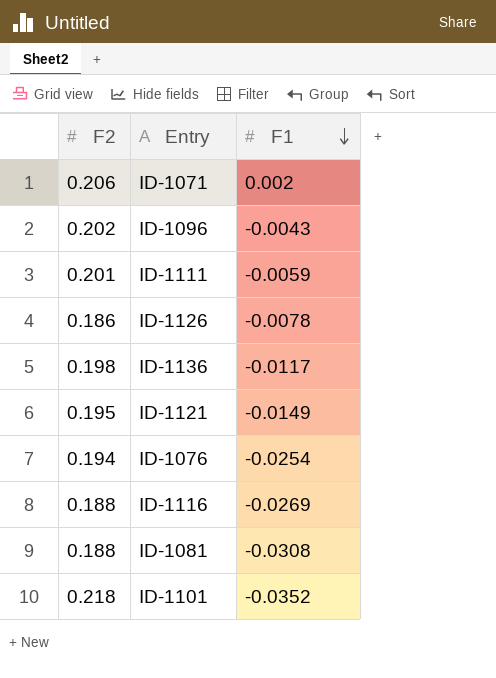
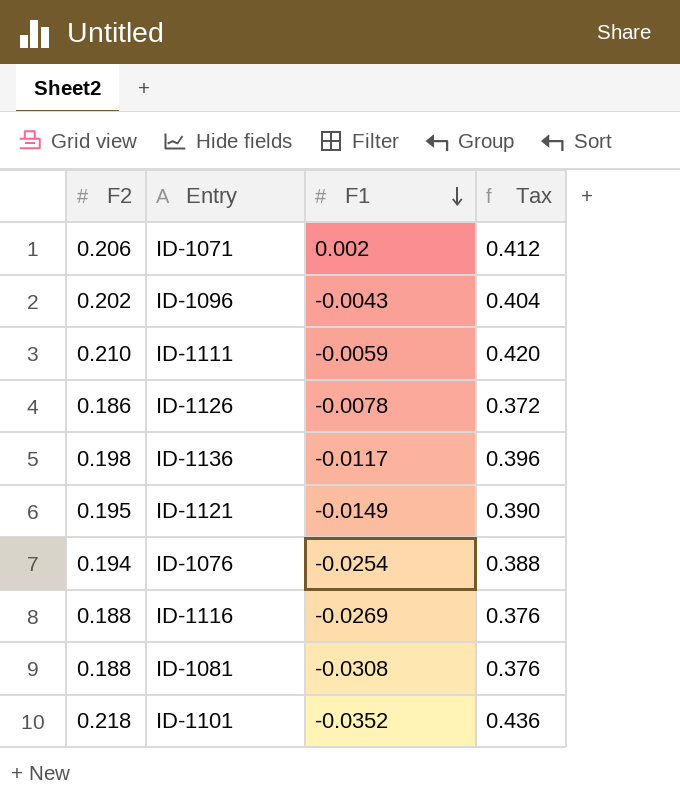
column Tax | formula: none -> [F2] * 2
ID-1111 | F2: 0.201 -> 0.210

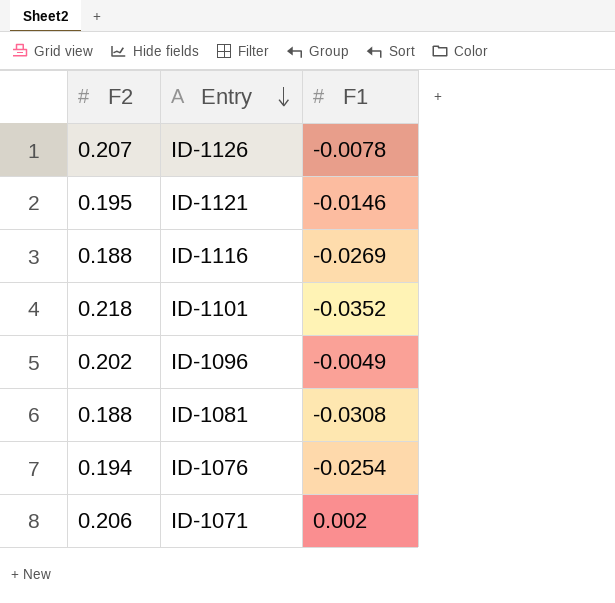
row order: F1 descending -> Entry descending
column Tax | formula: [F2] * 2 -> none
row ID-1111: 0.210 | -0.0059 | 0.420 -> none
row ID-1136: 0.198 | -0.0117 | 0.396 -> none
ID-1126 | F2: 0.186 -> 0.207
ID-1121 | F1: -0.0149 -> -0.0146
ID-1096 | F1: -0.0043 -> -0.0049

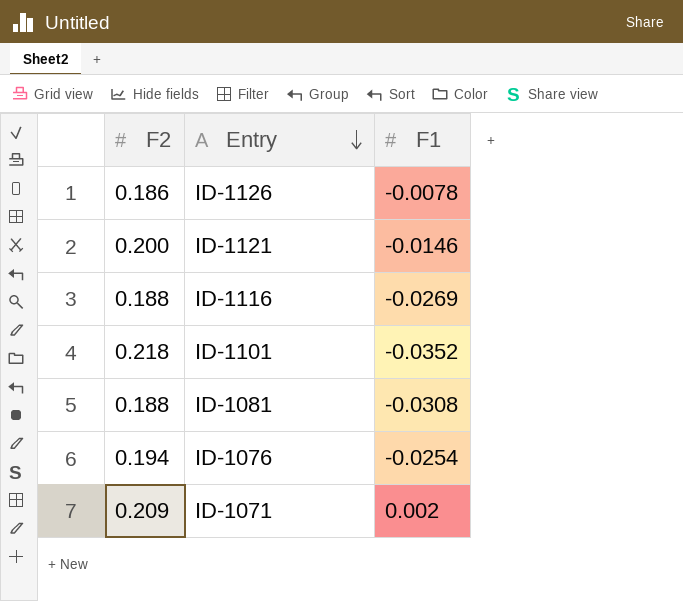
row ID-1096: 0.202 | -0.0049 -> none
ID-1126 | F2: 0.207 -> 0.186
ID-1121 | F2: 0.195 -> 0.200
ID-1071 | F2: 0.206 -> 0.209

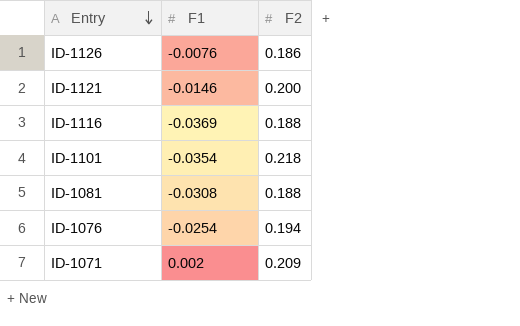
column F2 | position: 1 -> 3
ID-1126 | F1: -0.0078 -> -0.0076
ID-1116 | F1: -0.0269 -> -0.0369
ID-1101 | F1: -0.0352 -> -0.0354

